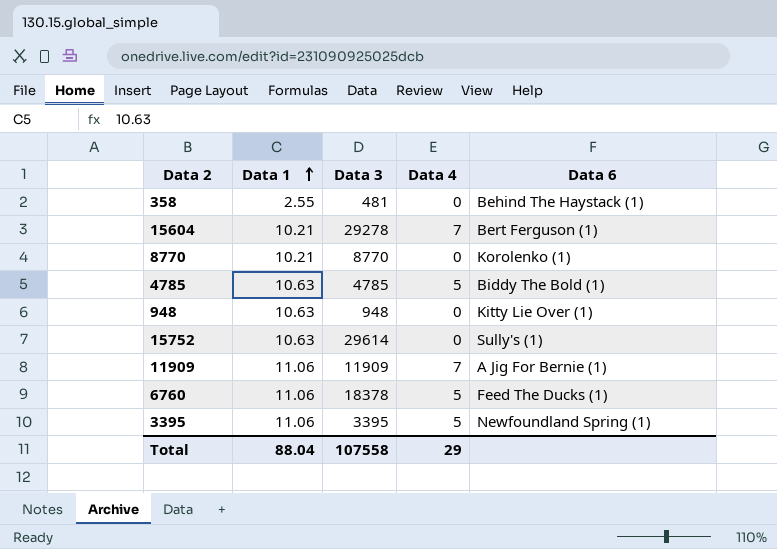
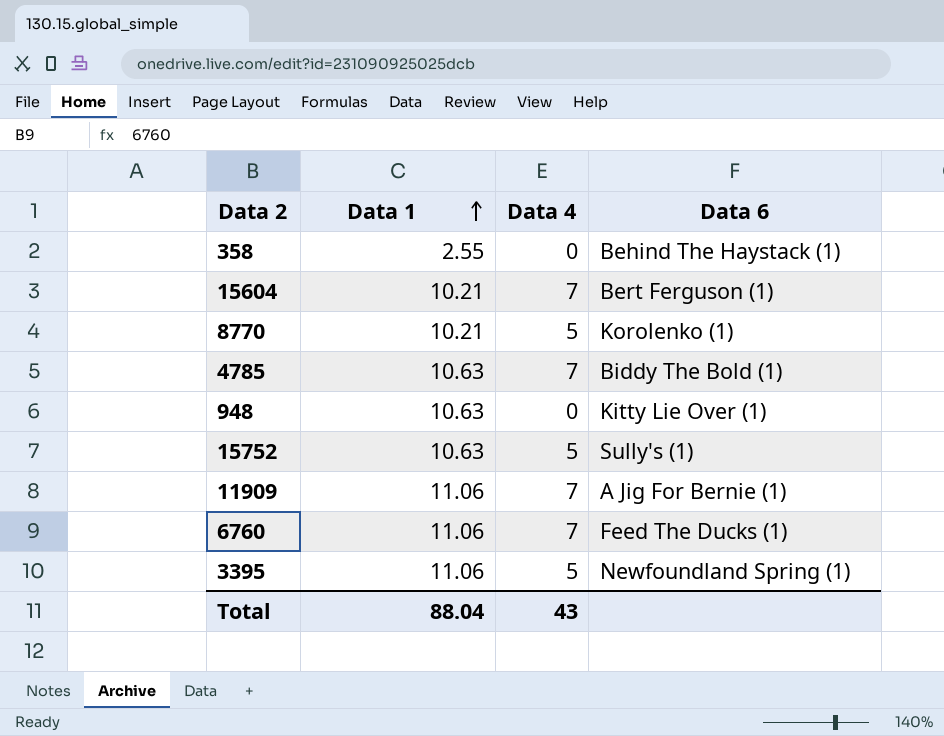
column Data 3 | position: 3 -> none
8770 | Data 4: 0 -> 5
4785 | Data 4: 5 -> 7
15752 | Data 4: 0 -> 5
6760 | Data 4: 5 -> 7
Total | Data 4: 29 -> 43

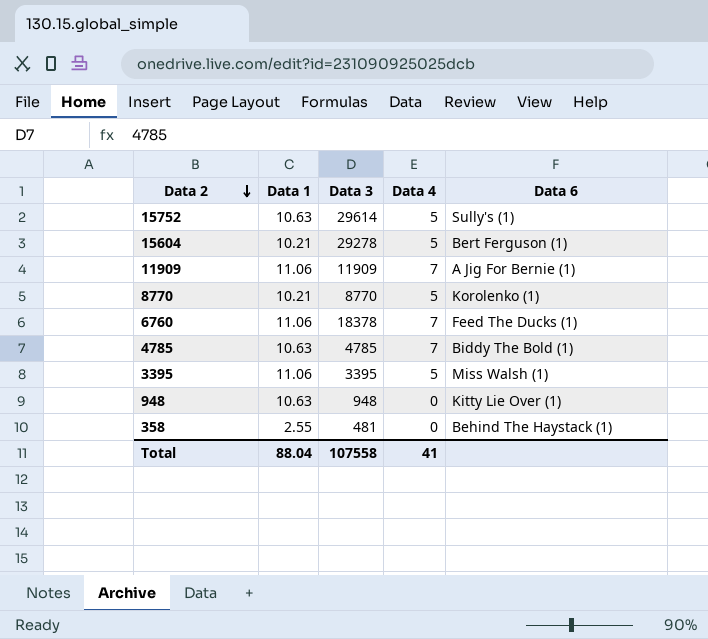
row order: Data 1 ascending -> Data 2 descending
column Data 3 | position: none -> 3
15604 | Data 4: 7 -> 5
3395 | Data 6: Newfoundland Spring (1) -> Miss Walsh (1)
Total | Data 4: 43 -> 41

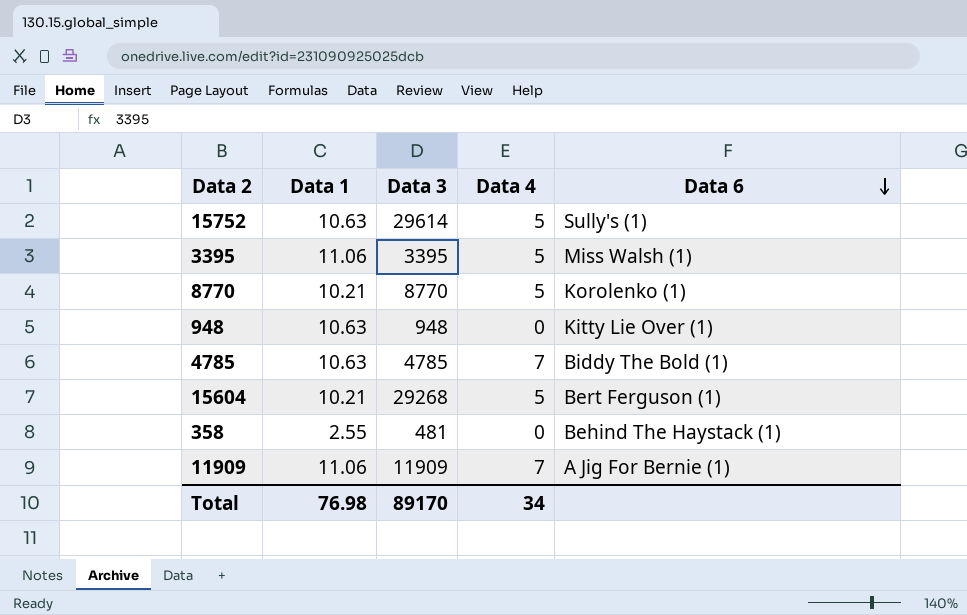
row order: Data 2 descending -> Data 6 descending
row 6760: 11.06 | 18378 | 7 | Feed The Ducks (1) -> none
15604 | Data 3: 29278 -> 29268
Total | Data 1: 88.04 -> 76.98
Total | Data 3: 107558 -> 89170
Total | Data 4: 41 -> 34

